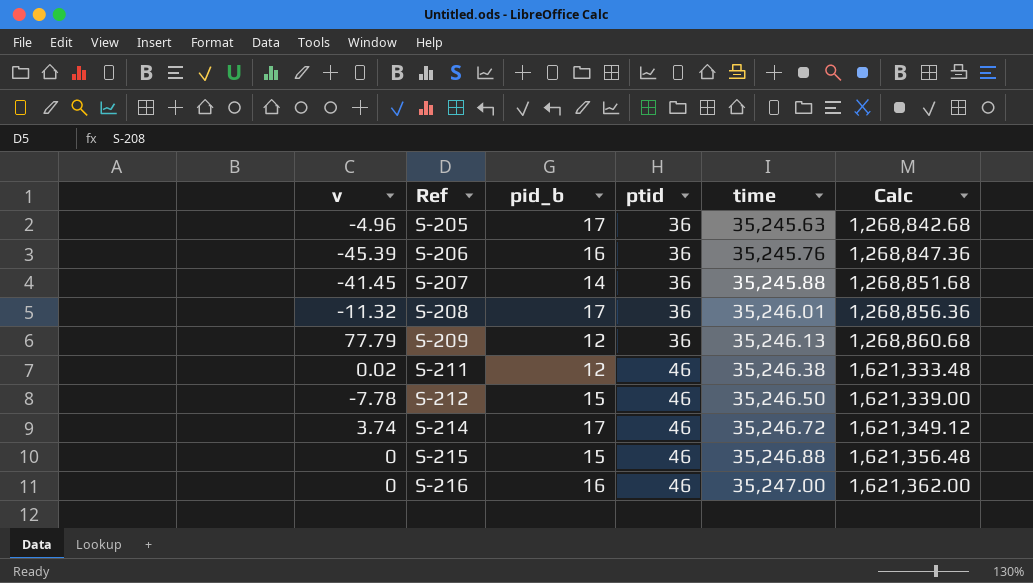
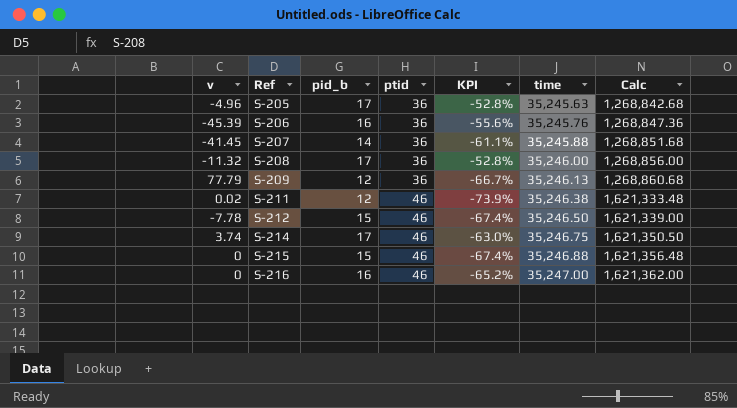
column KPI | formula: none -> ([pid_b] - [ptid]) / [ptid]
S-208 | time: 35,246.01 -> 35,246.00
S-208 | Calc: 1,268,856.36 -> 1,268,856.00
S-214 | time: 35,246.72 -> 35,246.75
S-214 | Calc: 1,621,349.12 -> 1,621,350.50

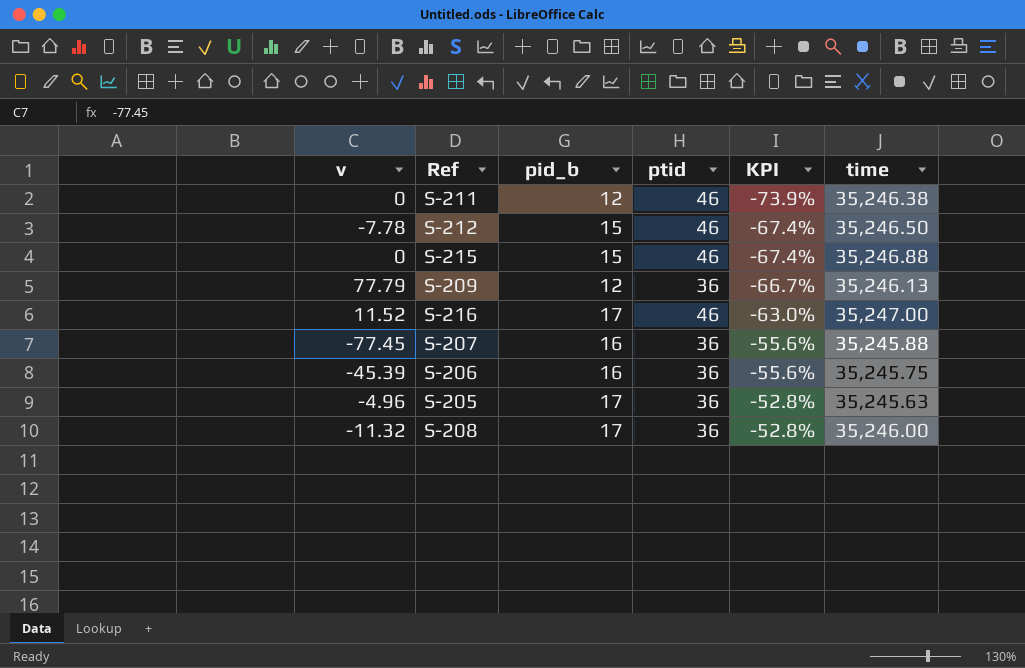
row order: Ref ascending -> KPI ascending
column Calc | formula: [ptid] * [time] -> none
row S-214: 3.74 | 17 | 46 | -63.0% | 35,246.75 | 1,621,350.50 -> none
S-211 | v: 0.02 -> 0
S-216 | v: 0 -> 11.52
S-216 | pid_b: 16 -> 17
S-216 | KPI: -65.2% -> -63.0%
S-207 | v: -41.45 -> -77.45
S-207 | pid_b: 14 -> 16
S-207 | KPI: -61.1% -> -55.6%
S-206 | time: 35,245.76 -> 35,245.75

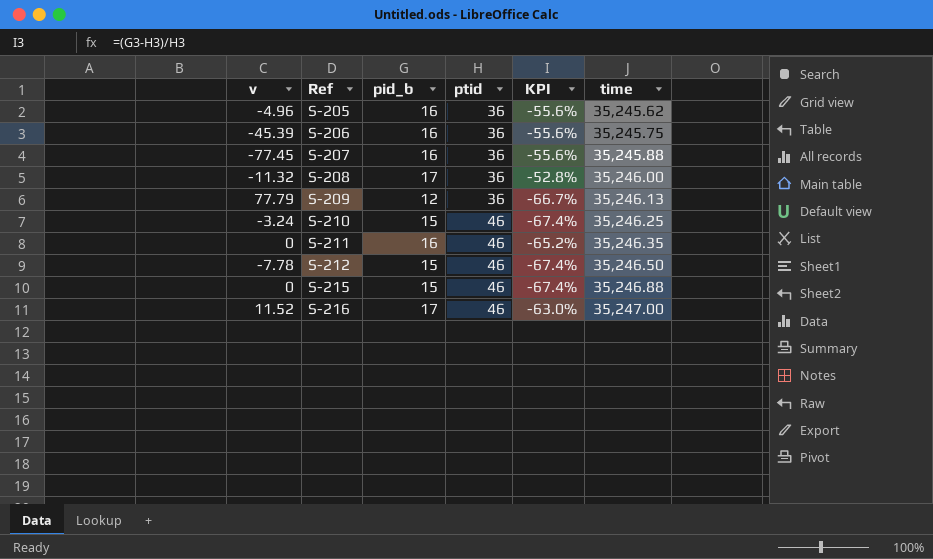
row order: KPI ascending -> Ref ascending
S-205 | pid_b: 17 -> 16
S-205 | KPI: -52.8% -> -55.6%
S-205 | time: 35,245.63 -> 35,245.62
row S-210: none -> -3.24 | 15 | 46 | -67.4% | 35,246.25
S-211 | pid_b: 12 -> 16
S-211 | KPI: -73.9% -> -65.2%
S-211 | time: 35,246.38 -> 35,246.35

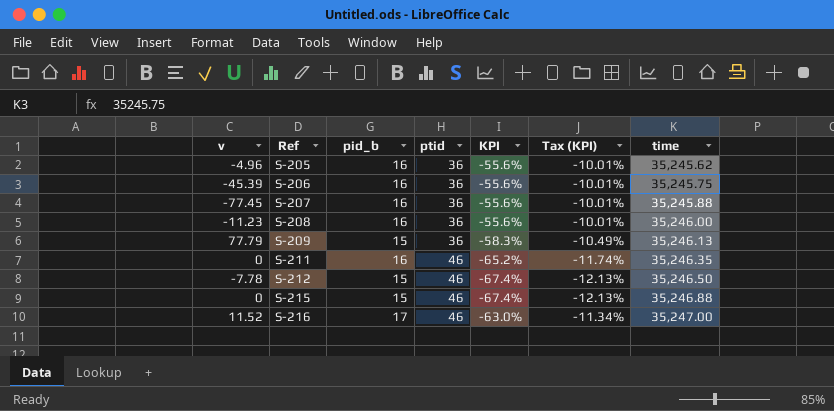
column Tax (KPI) | formula: none -> [KPI] * 0.18
row S-210: -3.24 | 15 | 46 | -67.4% | 35,246.25 -> none
S-208 | v: -11.32 -> -11.23
S-208 | pid_b: 17 -> 16
S-208 | KPI: -52.8% -> -55.6%
S-209 | pid_b: 12 -> 15
S-209 | KPI: -66.7% -> -58.3%

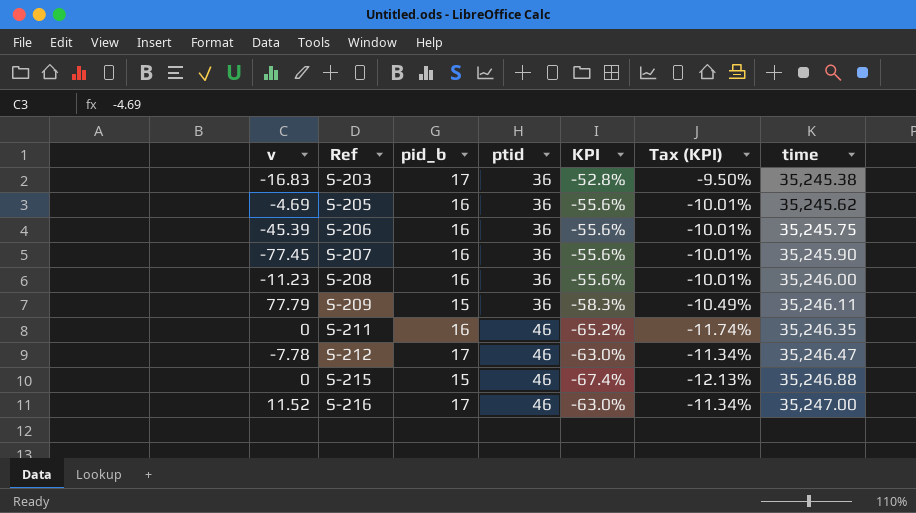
row S-203: none -> -16.83 | 17 | 36 | -52.8% | -9.50% | 35,245.38
S-205 | v: -4.96 -> -4.69
S-207 | time: 35,245.88 -> 35,245.90
S-209 | time: 35,246.13 -> 35,246.11
S-212 | pid_b: 15 -> 17
S-212 | KPI: -67.4% -> -63.0%
S-212 | Tax (KPI): -12.13% -> -11.34%
S-212 | time: 35,246.50 -> 35,246.47

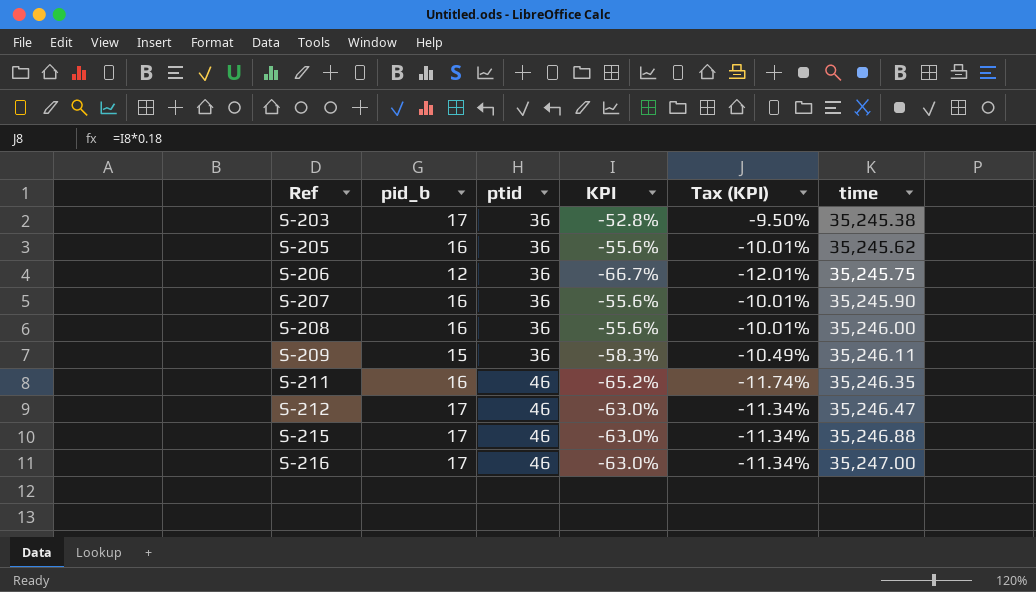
column v | position: 1 -> none
S-206 | pid_b: 16 -> 12
S-206 | KPI: -55.6% -> -66.7%
S-206 | Tax (KPI): -10.01% -> -12.01%
S-215 | pid_b: 15 -> 17
S-215 | KPI: -67.4% -> -63.0%
S-215 | Tax (KPI): -12.13% -> -11.34%

